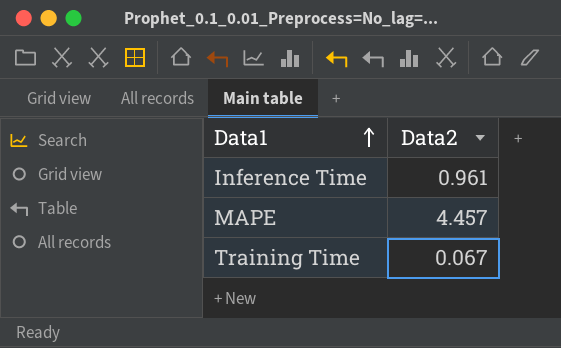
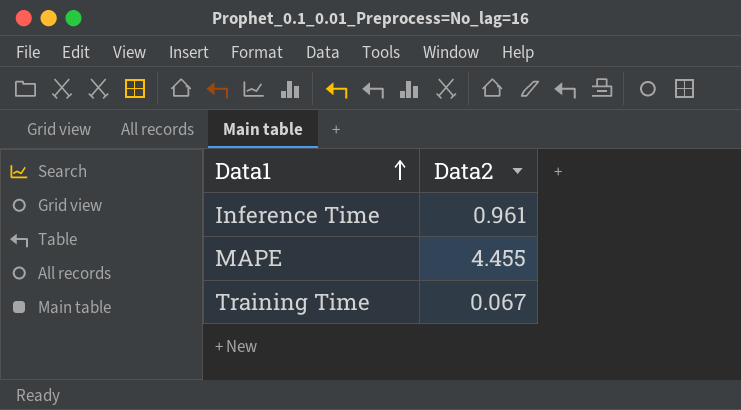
MAPE | Data2: 4.457 -> 4.455

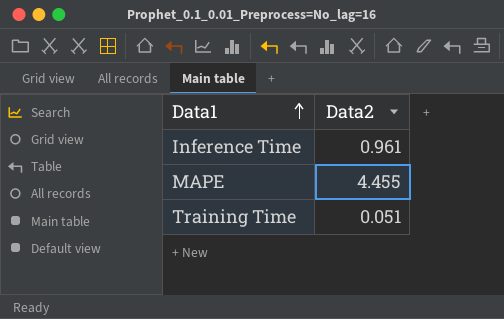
Training Time | Data2: 0.067 -> 0.051

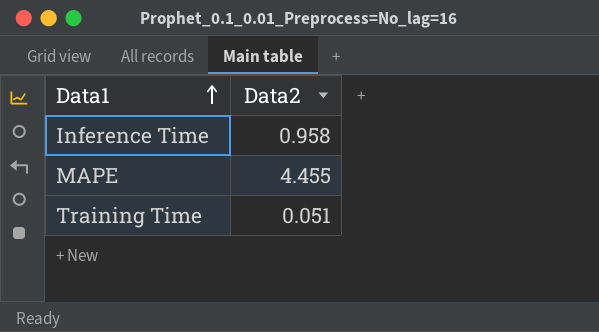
Inference Time | Data2: 0.961 -> 0.958

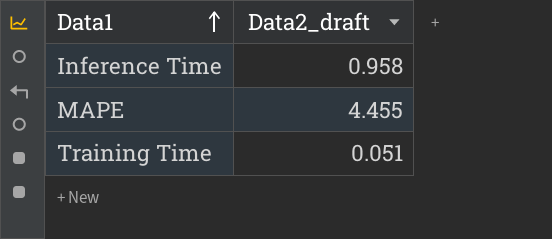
column name: Data2 -> Data2_draft

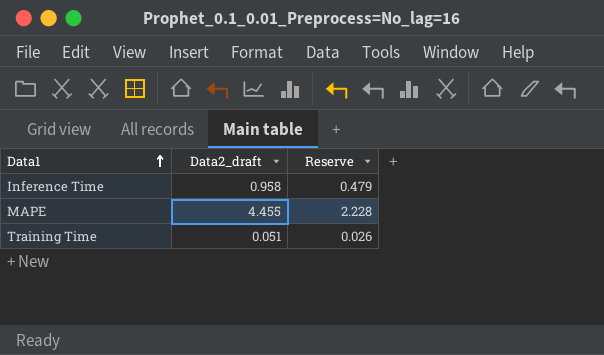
column Reserve | formula: none -> [Data2_draft] * 0.5

